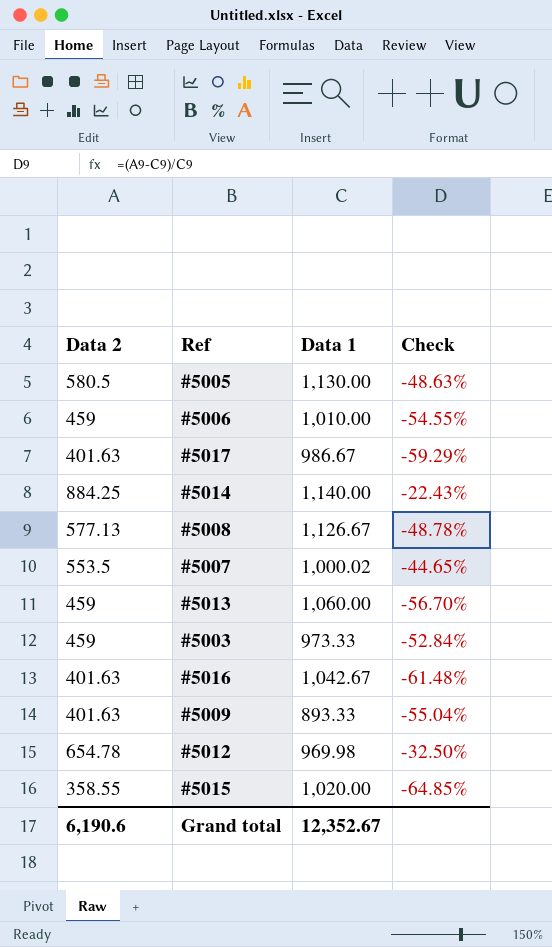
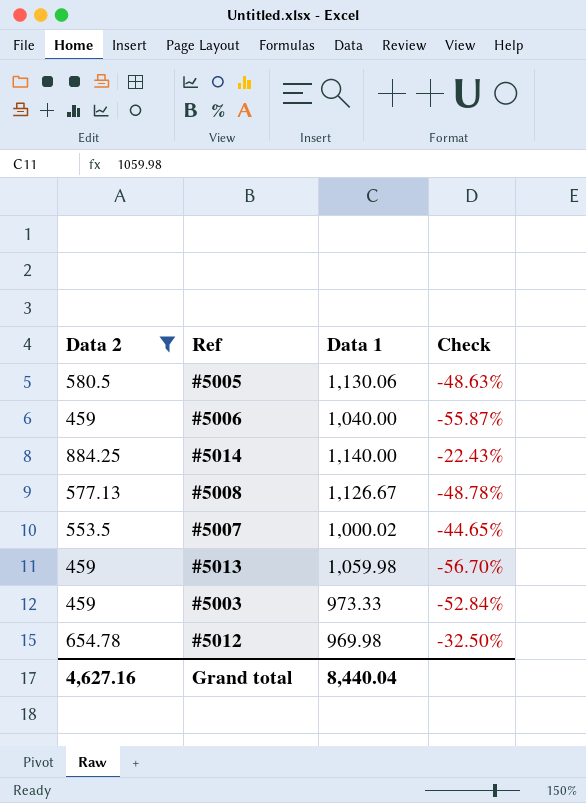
filter: none -> Data 2 >= 459
#5005 | Data 1: 1,130.00 -> 1,130.06
#5006 | Data 1: 1,010.00 -> 1,040.00
#5006 | Check: -54.55% -> -55.87%
#5013 | Data 1: 1,060.00 -> 1,059.98
Grand total | Data 2: 6,190.6 -> 4,627.16
Grand total | Data 1: 12,352.67 -> 8,440.04

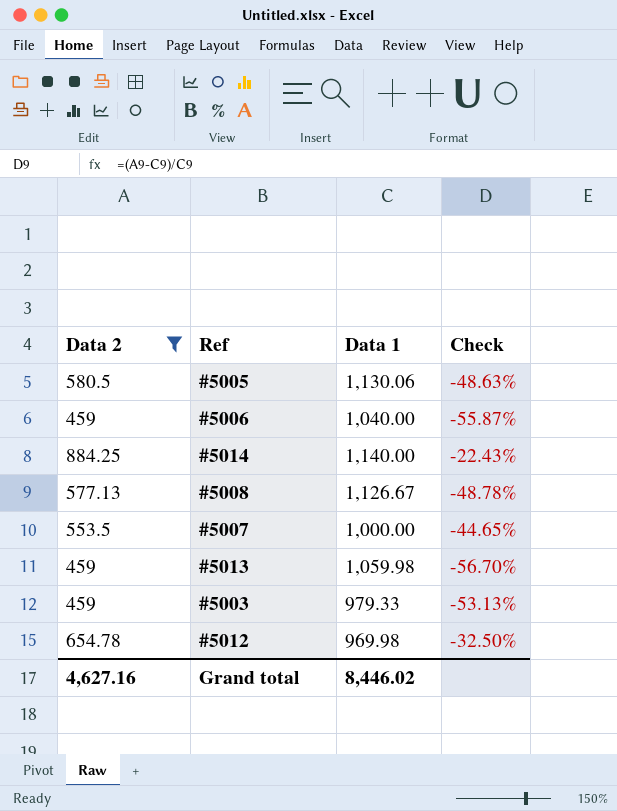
#5007 | Data 1: 1,000.02 -> 1,000.00
#5003 | Data 1: 973.33 -> 979.33
#5003 | Check: -52.84% -> -53.13%
Grand total | Data 1: 8,440.04 -> 8,446.02

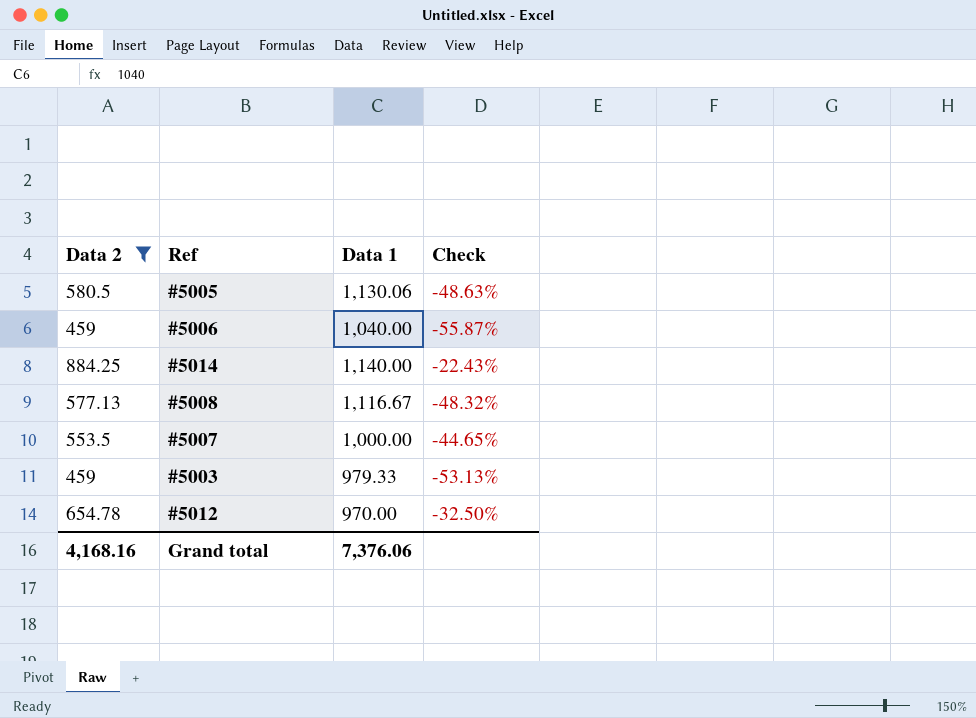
row #5013: 459 | 1,059.98 | -56.70% -> none
#5008 | Data 1: 1,126.67 -> 1,116.67
#5008 | Check: -48.78% -> -48.32%
#5012 | Data 1: 969.98 -> 970.00
Grand total | Data 2: 4,627.16 -> 4,168.16
Grand total | Data 1: 8,446.02 -> 7,376.06

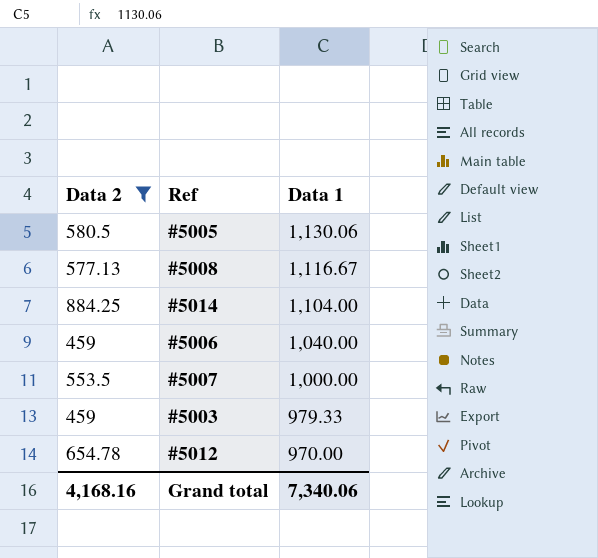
row order: none -> Data 1 descending
column Check | formula: ([Data 2] - [Data 1]) / [Data 1] -> none
#5014 | Data 1: 1,140.00 -> 1,104.00
Grand total | Data 1: 7,376.06 -> 7,340.06

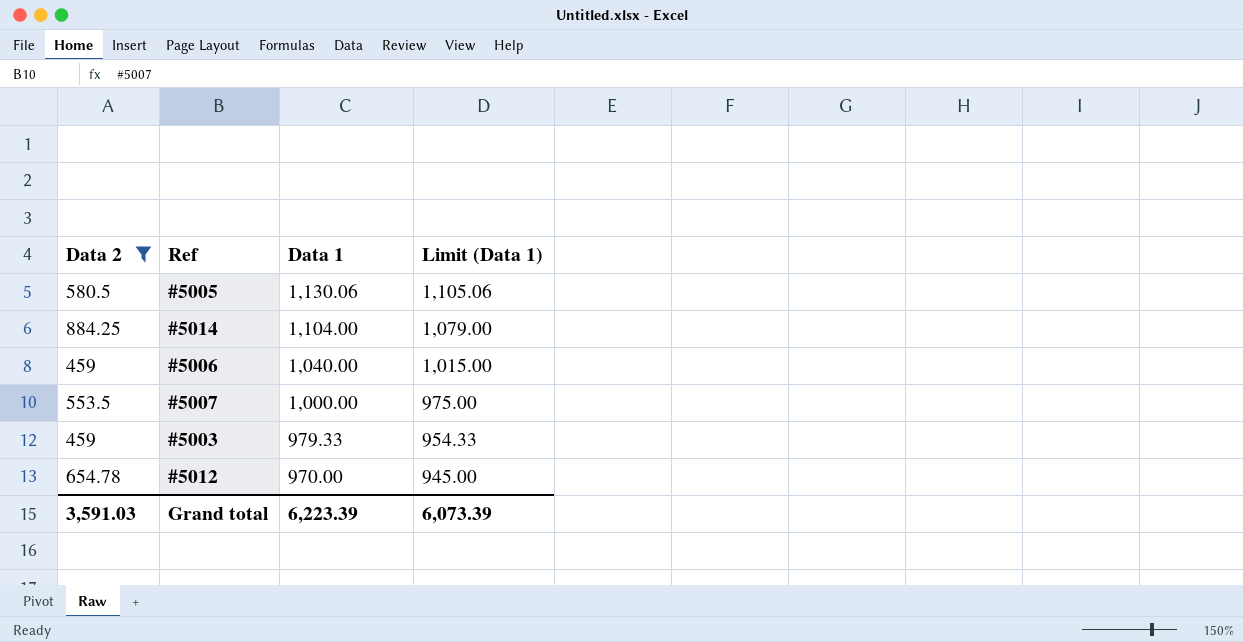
column Limit (Data 1) | formula: none -> [Data 1] - 25
row #5008: 577.13 | 1,116.67 -> none
Grand total | Data 2: 4,168.16 -> 3,591.03
Grand total | Data 1: 7,340.06 -> 6,223.39

